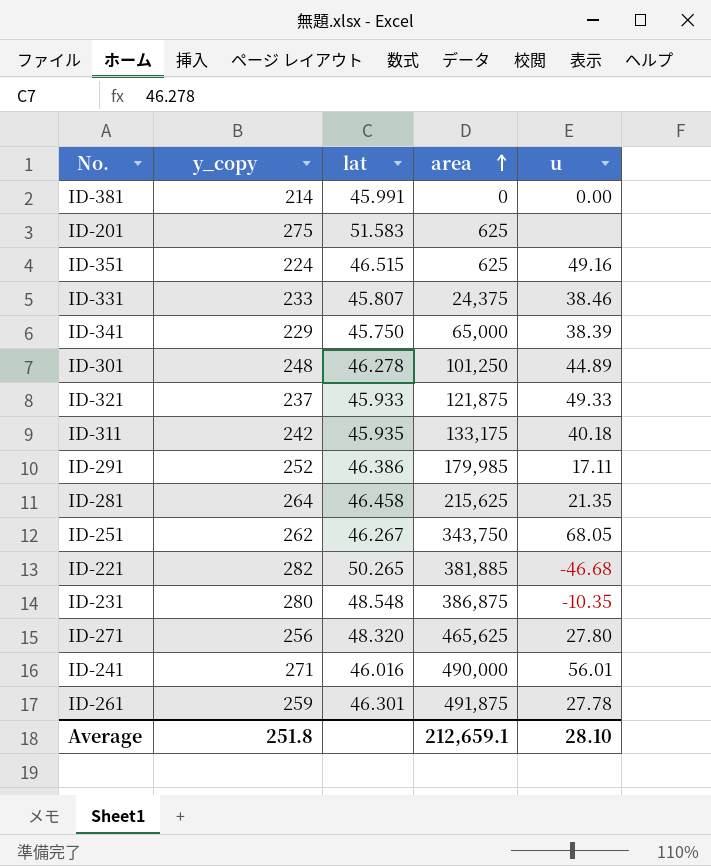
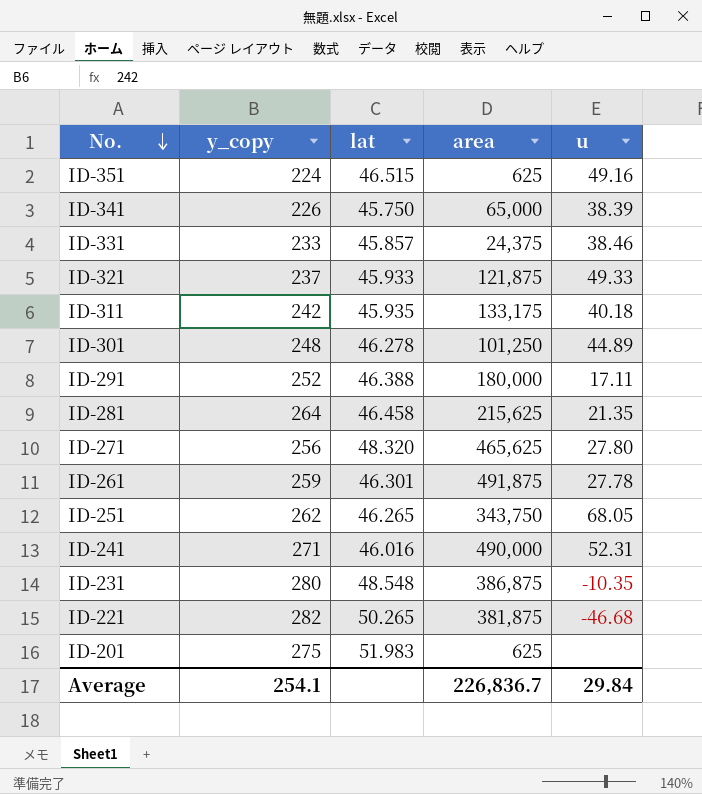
row order: area ascending -> No. descending
row ID-381: 214 | 45.991 | 0 | 0.00 -> none
ID-341 | y_copy: 229 -> 226
ID-331 | lat: 45.807 -> 45.857
ID-291 | lat: 46.386 -> 46.388
ID-291 | area: 179,985 -> 180,000
ID-251 | lat: 46.267 -> 46.265
ID-241 | u: 56.01 -> 52.31
ID-221 | area: 381,885 -> 381,875
ID-201 | lat: 51.583 -> 51.983
Average | y_copy: 251.8 -> 254.1
Average | area: 212,659.1 -> 226,836.7
Average | u: 28.10 -> 29.84

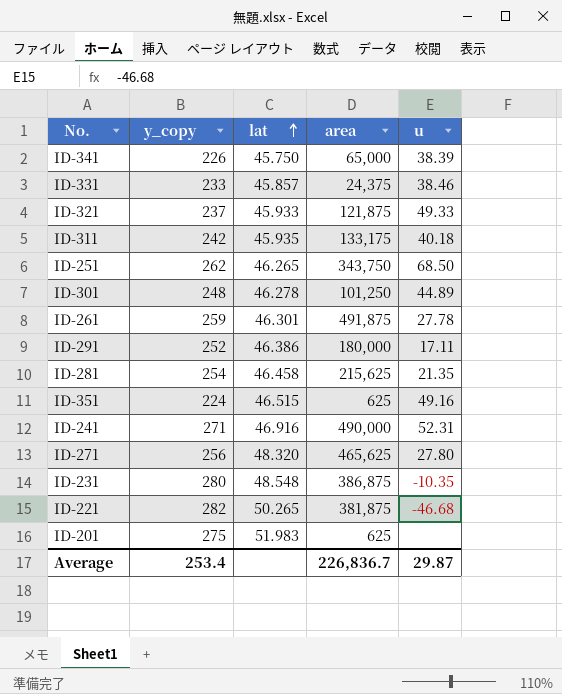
row order: No. descending -> lat ascending
ID-251 | u: 68.05 -> 68.50
ID-291 | lat: 46.388 -> 46.386
ID-281 | y_copy: 264 -> 254
ID-241 | lat: 46.016 -> 46.916
Average | y_copy: 254.1 -> 253.4
Average | u: 29.84 -> 29.87

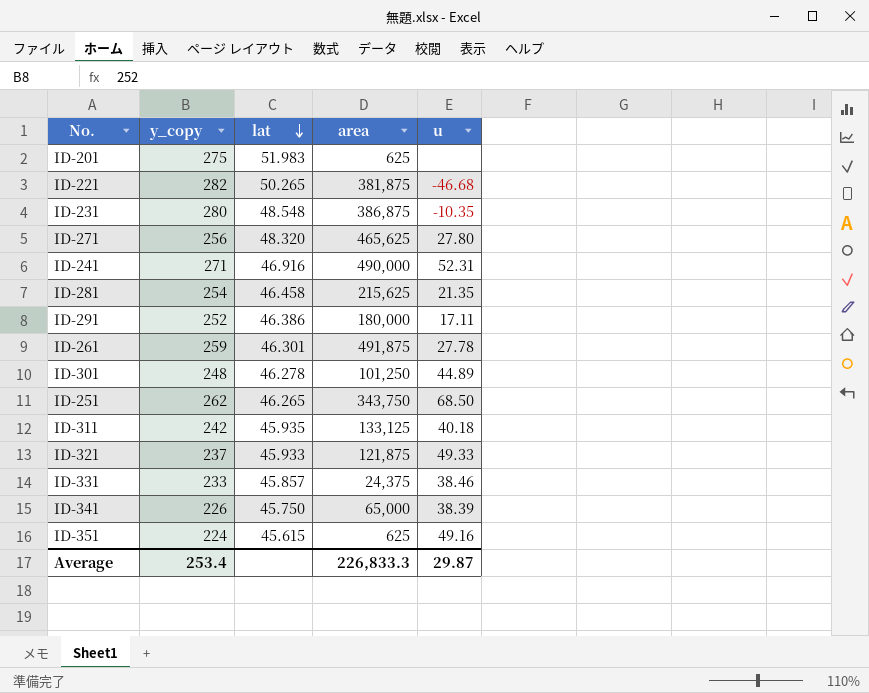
row order: lat ascending -> lat descending
ID-311 | area: 133,175 -> 133,125
ID-351 | lat: 46.515 -> 45.615
Average | area: 226,836.7 -> 226,833.3

